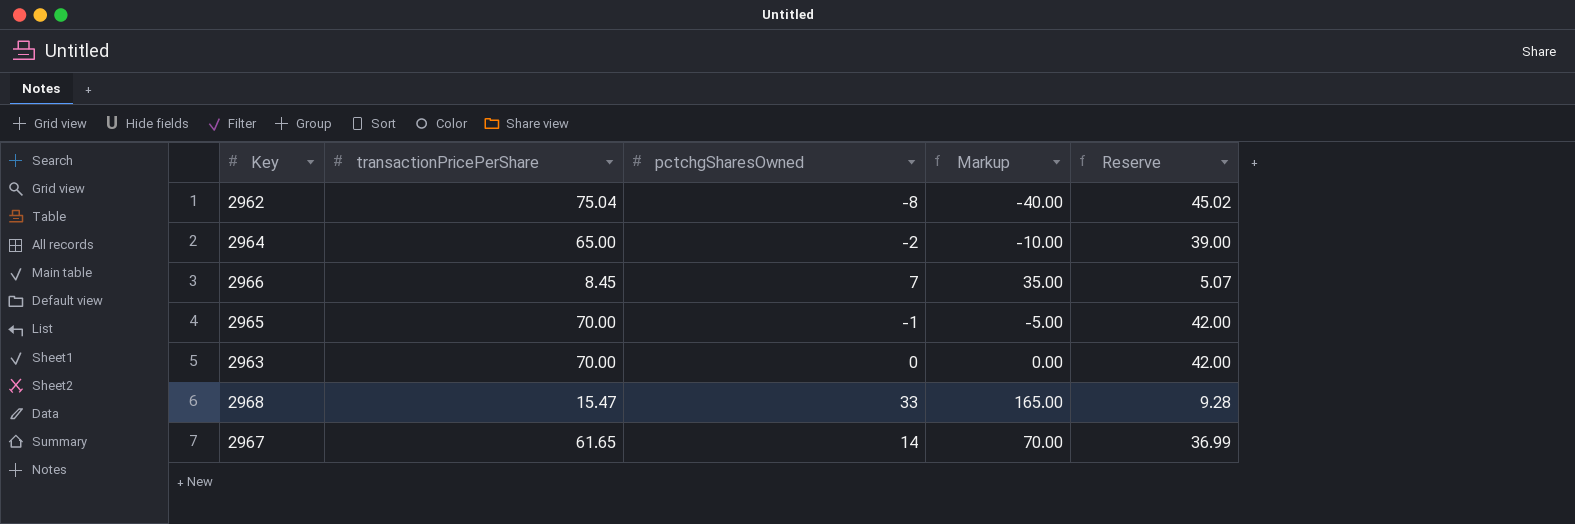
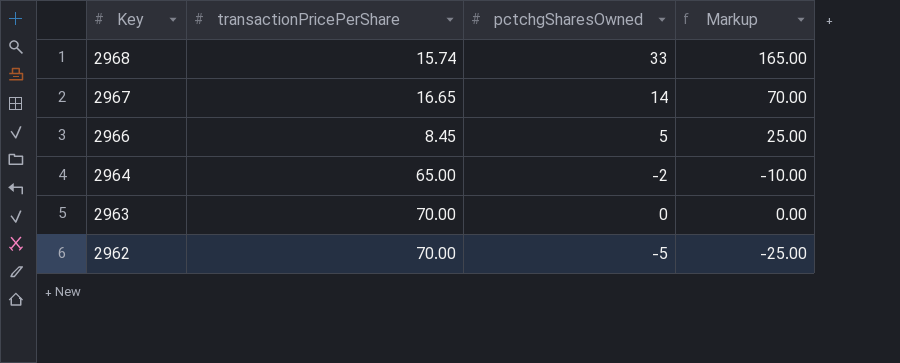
row order: none -> Key descending
column Reserve | formula: [transactionPricePerShare] * 0.6 -> none
row 2965: 70.00 | -1 | -5.00 | 42.00 -> none
2968 | transactionPricePerShare: 15.47 -> 15.74
2967 | transactionPricePerShare: 61.65 -> 16.65
2966 | pctchgSharesOwned: 7 -> 5
2966 | Markup: 35.00 -> 25.00
2962 | transactionPricePerShare: 75.04 -> 70.00
2962 | pctchgSharesOwned: -8 -> -5
2962 | Markup: -40.00 -> -25.00

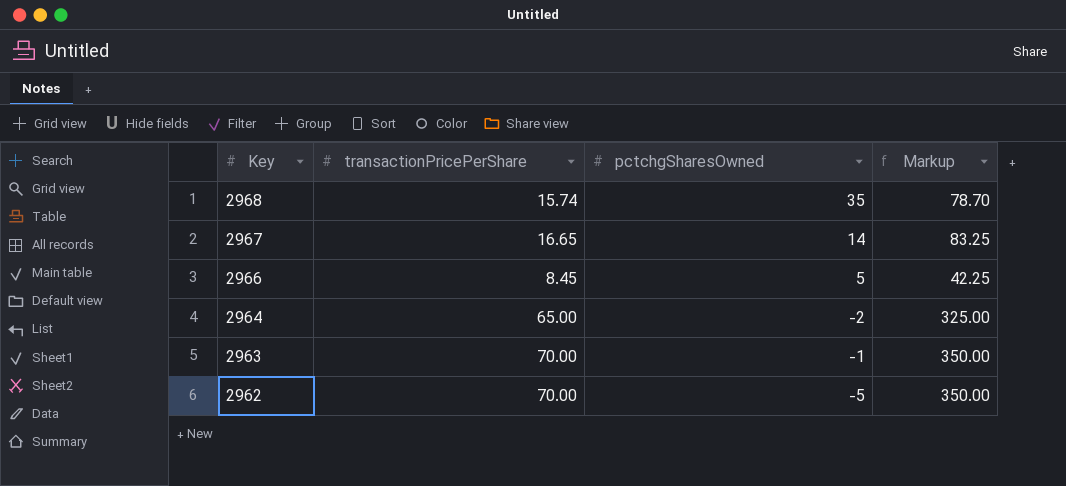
column Markup | formula: [pctchgSharesOwned] * 5 -> [transactionPricePerShare] * 5
2968 | pctchgSharesOwned: 33 -> 35
2963 | pctchgSharesOwned: 0 -> -1

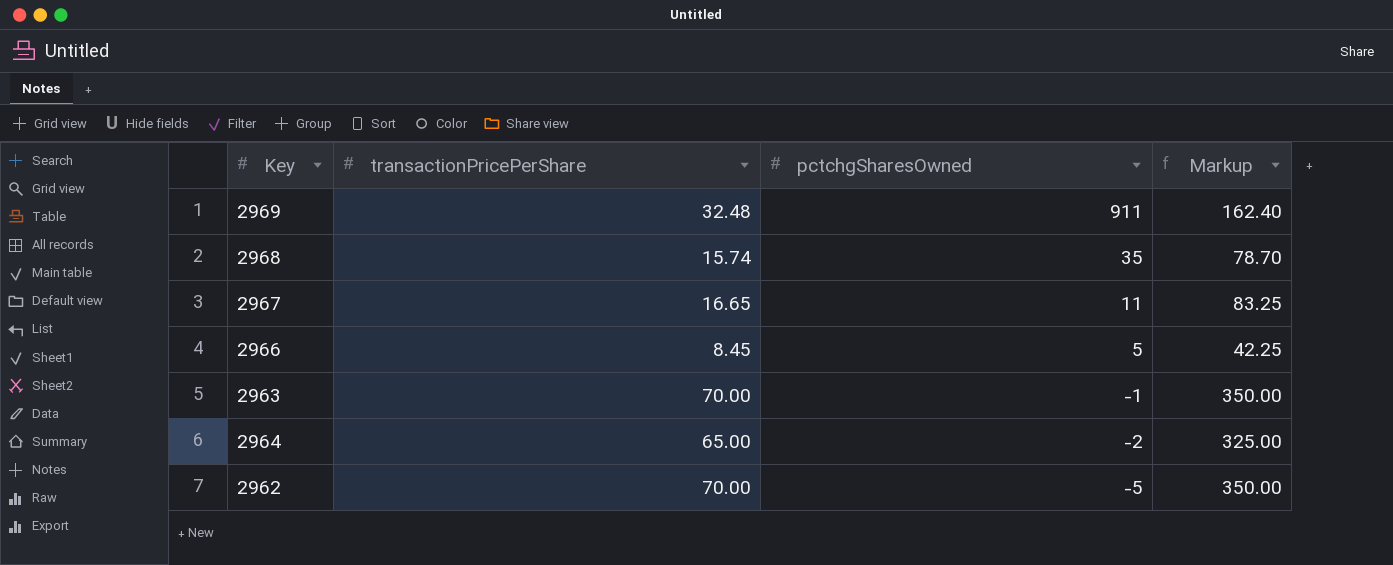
row order: Key descending -> pctchgSharesOwned descending
row 2969: none -> 32.48 | 911 | 162.40
2967 | pctchgSharesOwned: 14 -> 11

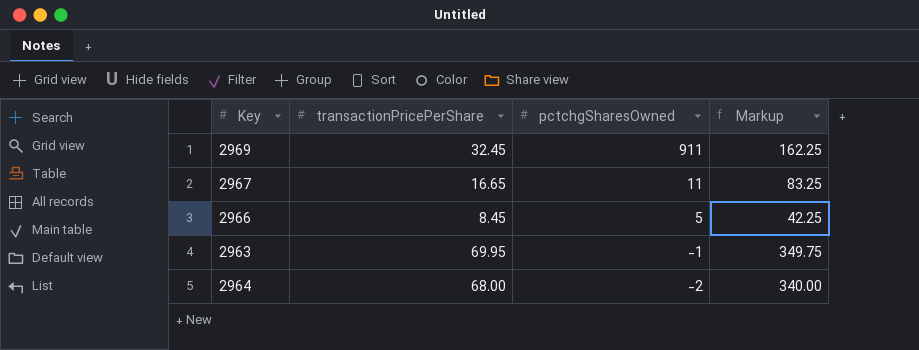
row 2968: 15.74 | 35 | 78.70 -> none
row 2962: 70.00 | -5 | 350.00 -> none
2969 | transactionPricePerShare: 32.48 -> 32.45
2969 | Markup: 162.40 -> 162.25
2963 | transactionPricePerShare: 70.00 -> 69.95
2963 | Markup: 350.00 -> 349.75
2964 | transactionPricePerShare: 65.00 -> 68.00
2964 | Markup: 325.00 -> 340.00

